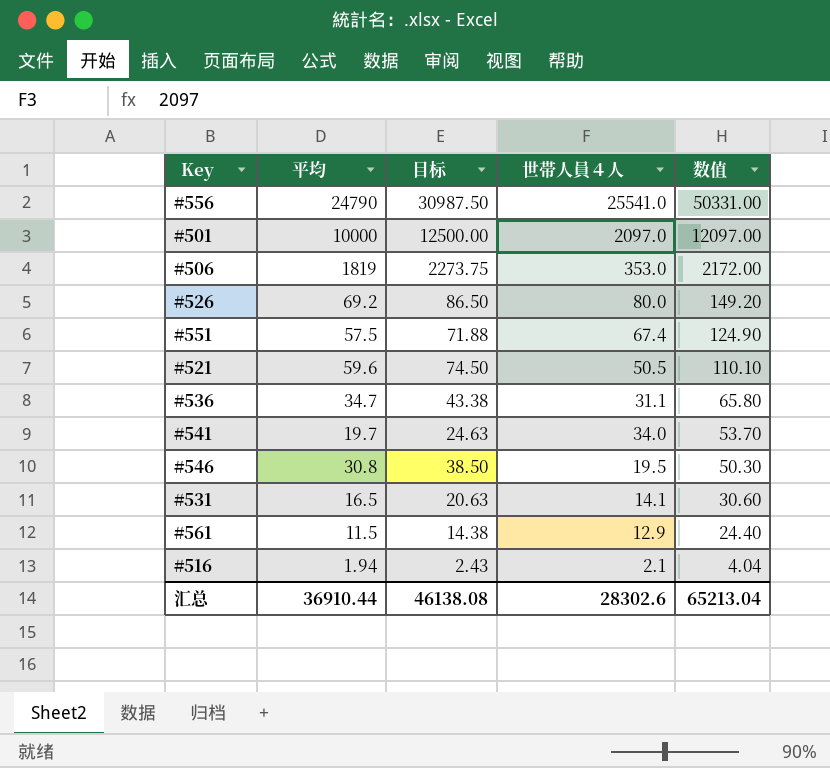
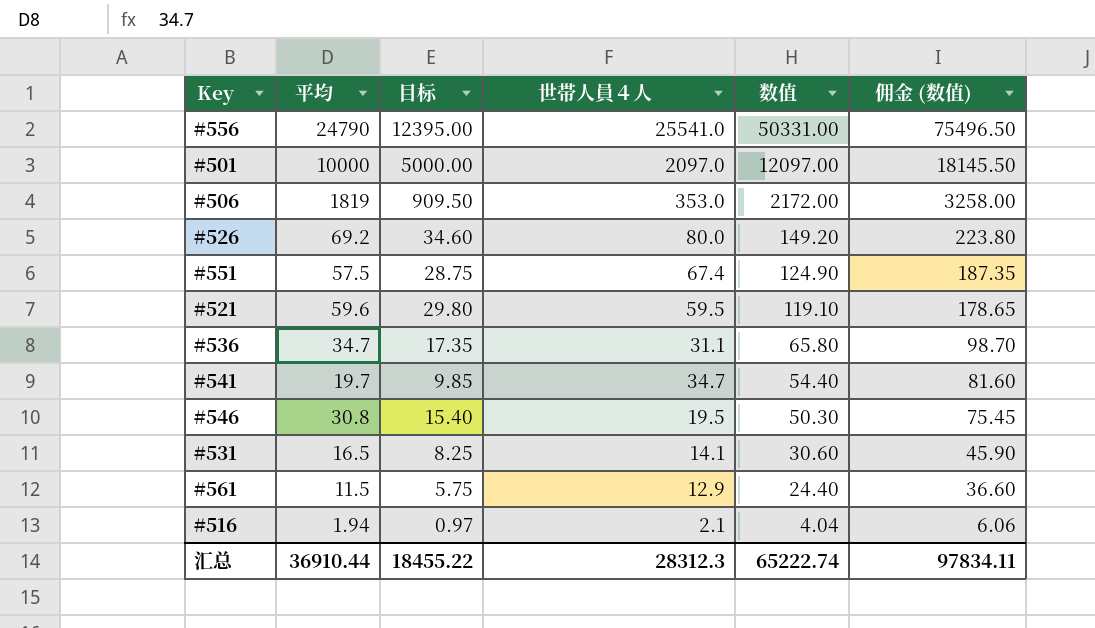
column 目标 | formula: [平均] * 1.25 -> [平均] * 0.5
column 佣金 (数值) | formula: none -> [数值] * 1.5
#521 | 世帯人員４人: 50.5 -> 59.5
#521 | 数值: 110.10 -> 119.10
#541 | 世帯人員４人: 34.0 -> 34.7
#541 | 数值: 53.70 -> 54.40
汇总 | 目标: 46138.08 -> 18455.22
汇总 | 世帯人員４人: 28302.6 -> 28312.3
汇总 | 数值: 65213.04 -> 65222.74

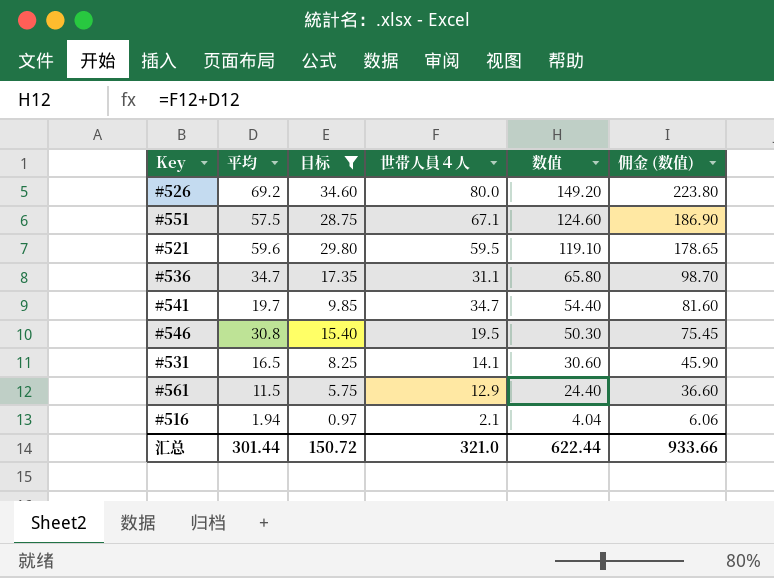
filter: none -> 目标 <= 34.60
#551 | 世帯人員４人: 67.4 -> 67.1
#551 | 数值: 124.90 -> 124.60
#551 | 佣金 (数值): 187.35 -> 186.90
汇总 | 平均: 36910.44 -> 301.44
汇总 | 目标: 18455.22 -> 150.72
汇总 | 世帯人員４人: 28312.3 -> 321.0
汇总 | 数值: 65222.74 -> 622.44
汇总 | 佣金 (数值): 97834.11 -> 933.66

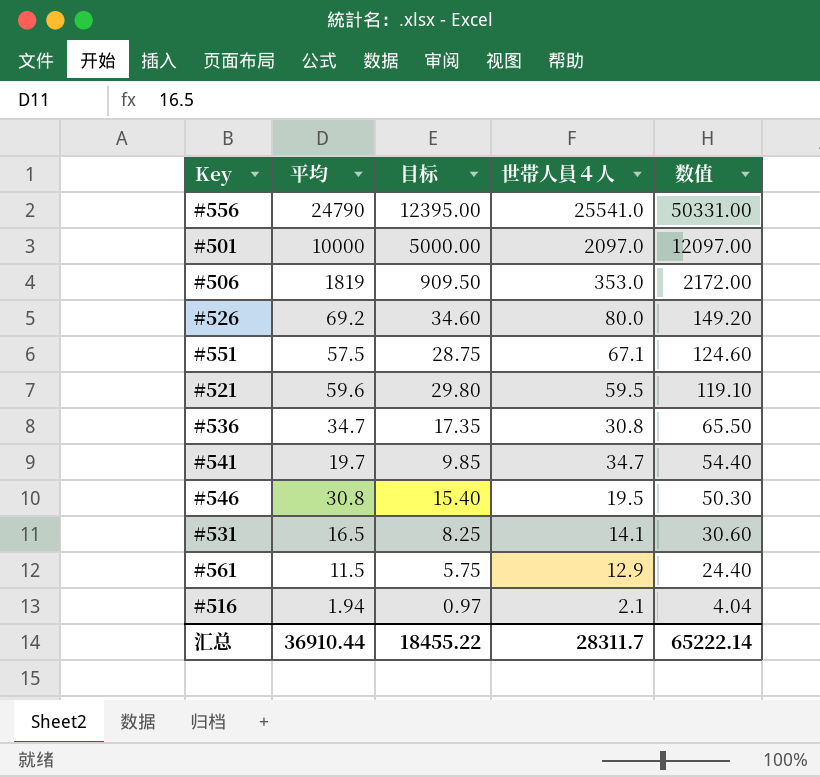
filter: 目标 <= 34.60 -> none
column 佣金 (数值) | formula: [数值] * 1.5 -> none
#536 | 世帯人員４人: 31.1 -> 30.8
#536 | 数值: 65.80 -> 65.50
汇总 | 平均: 301.44 -> 36910.44
汇总 | 目标: 150.72 -> 18455.22
汇总 | 世帯人員４人: 321.0 -> 28311.7
汇总 | 数值: 622.44 -> 65222.14

